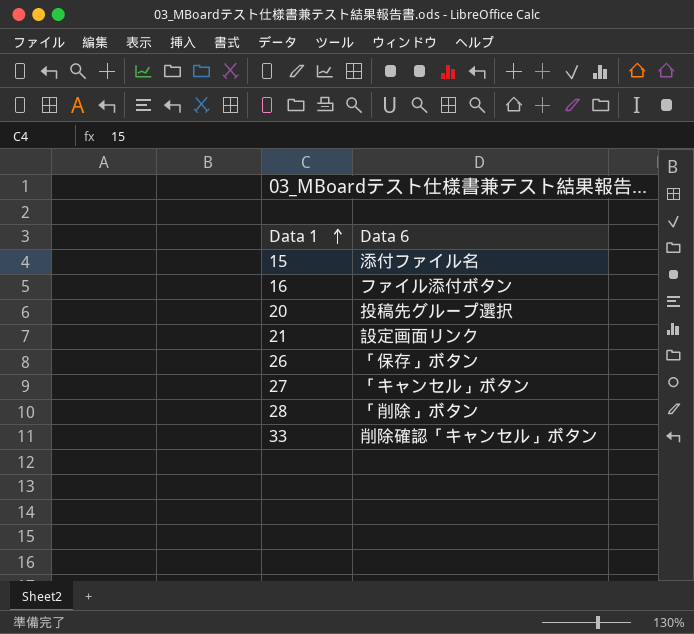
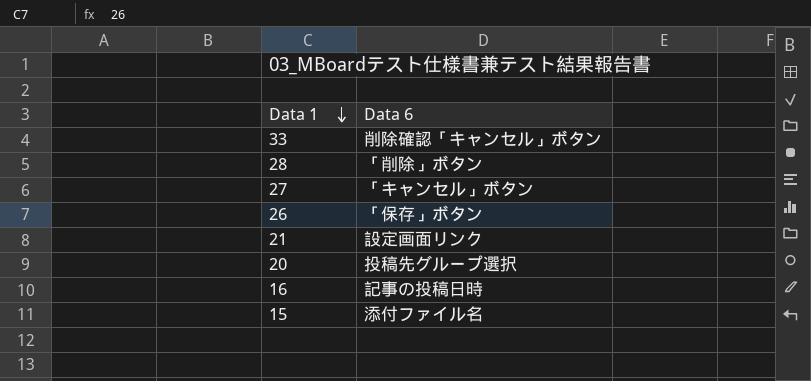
row order: Data 1 ascending -> Data 1 descending
16 | Data 6: ファイル添付ボタン -> 記事の投稿日時

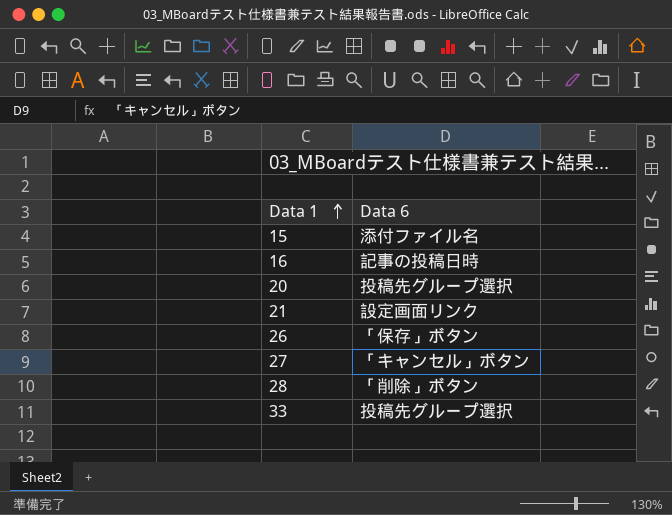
row order: Data 1 descending -> Data 1 ascending
33 | Data 6: 削除確認「キャンセル」ボタン -> 投稿先グループ選択

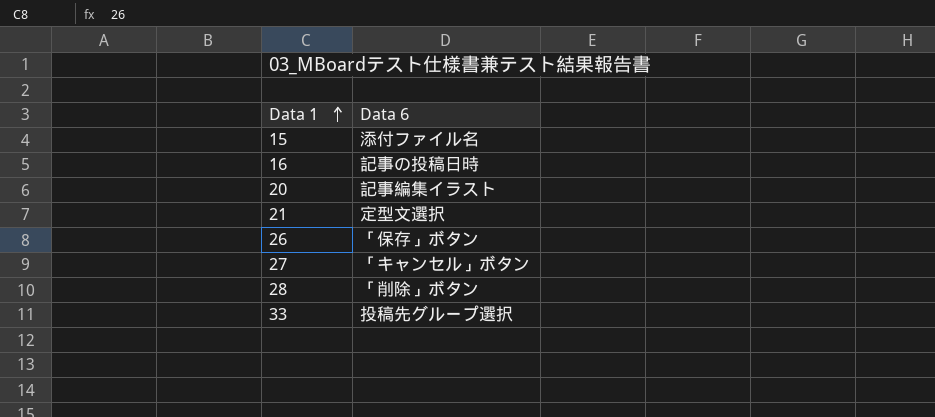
20 | Data 6: 投稿先グループ選択 -> 記事編集イラスト
21 | Data 6: 設定画面リンク -> 定型文選択

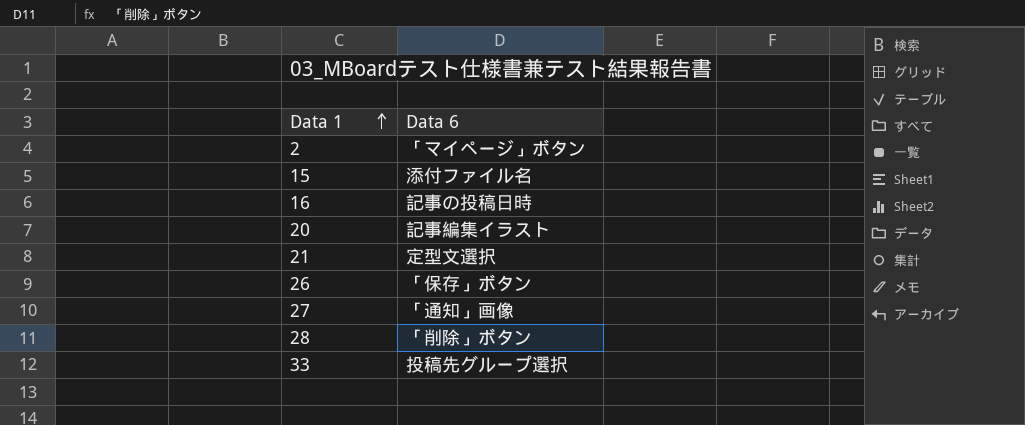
row 2: none -> 「マイページ」ボタン
27 | Data 6: 「キャンセル」ボタン -> 「通知」画像

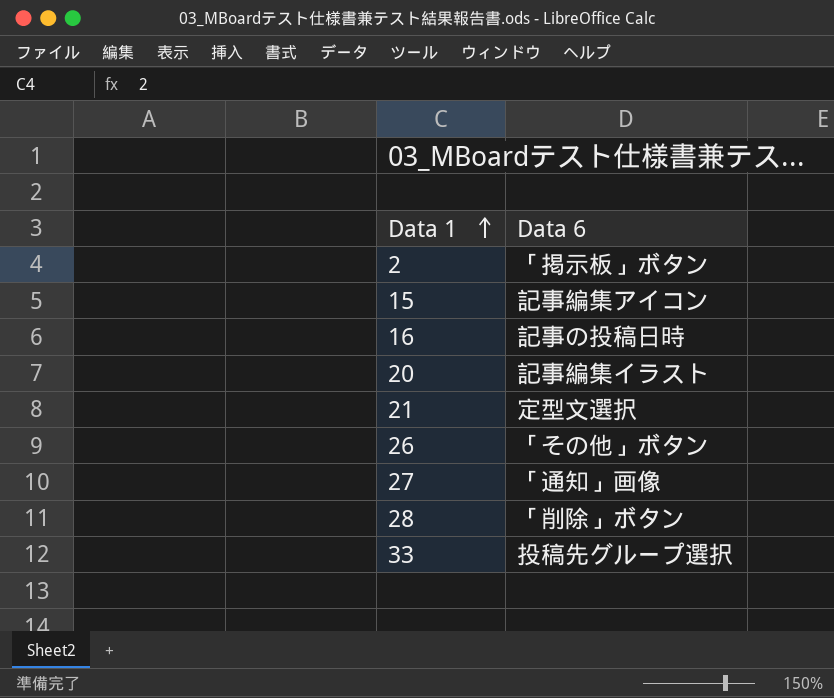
2 | Data 6: 「マイページ」ボタン -> 「掲示板」ボタン
15 | Data 6: 添付ファイル名 -> 記事編集アイコン
26 | Data 6: 「保存」ボタン -> 「その他」ボタン

